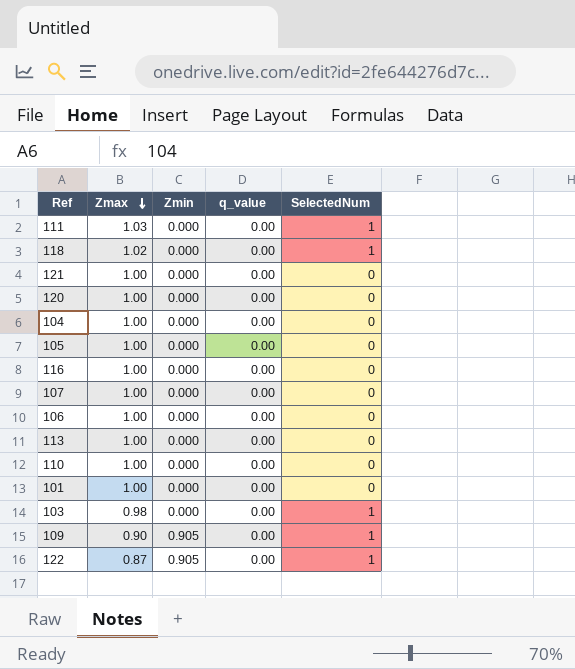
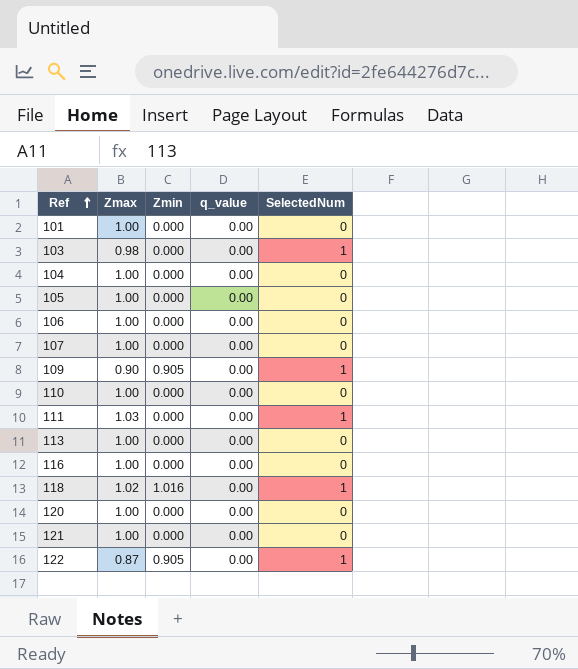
row order: Zmax descending -> Ref ascending
118 | Zmin: 0.000 -> 1.016

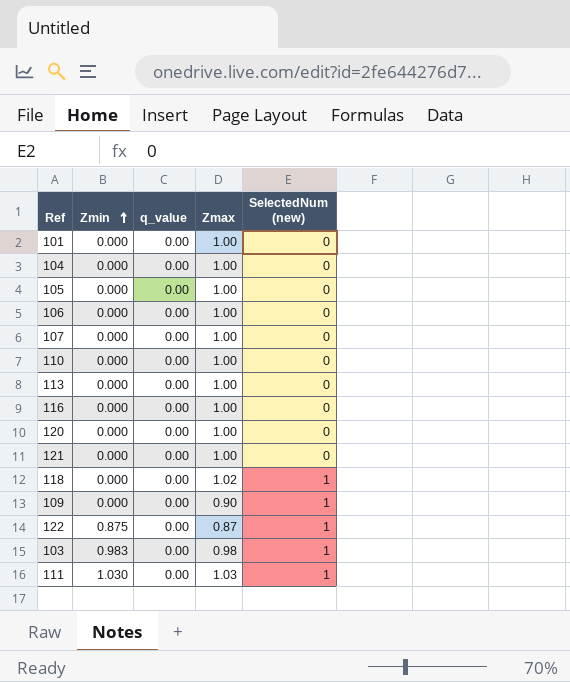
row order: Ref ascending -> Zmin ascending
column Zmax | position: 2 -> 4
column name: SelectedNum -> SelectedNum (new)
118 | Zmin: 1.016 -> 0.000
109 | Zmin: 0.905 -> 0.000
122 | Zmin: 0.905 -> 0.875
103 | Zmin: 0.000 -> 0.983
111 | Zmin: 0.000 -> 1.030

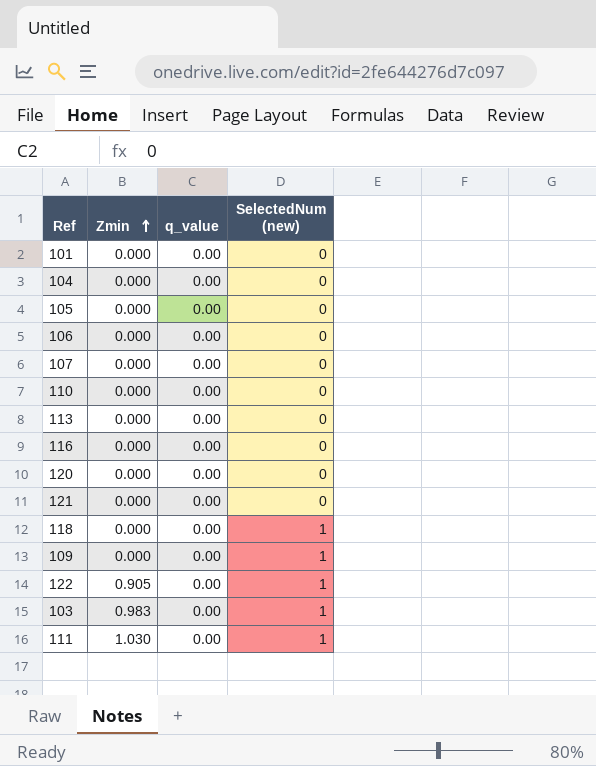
column Zmax | position: 4 -> none
122 | Zmin: 0.875 -> 0.905

